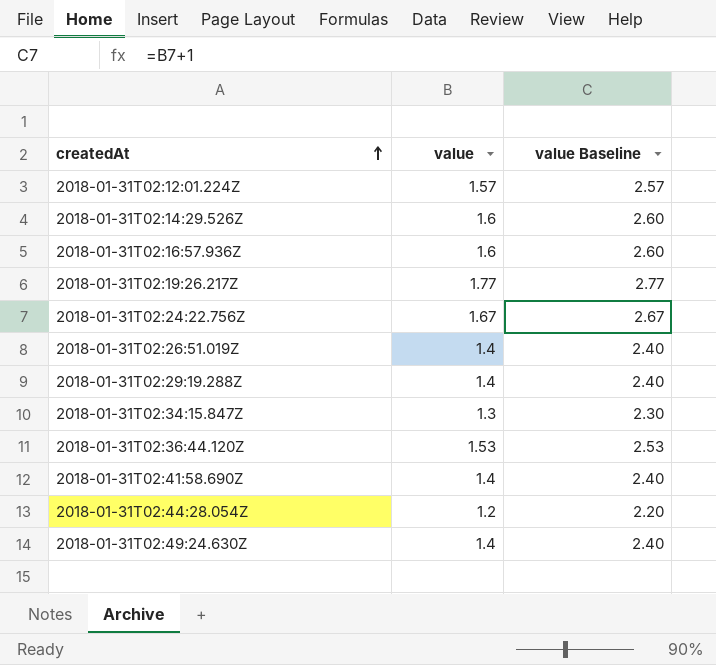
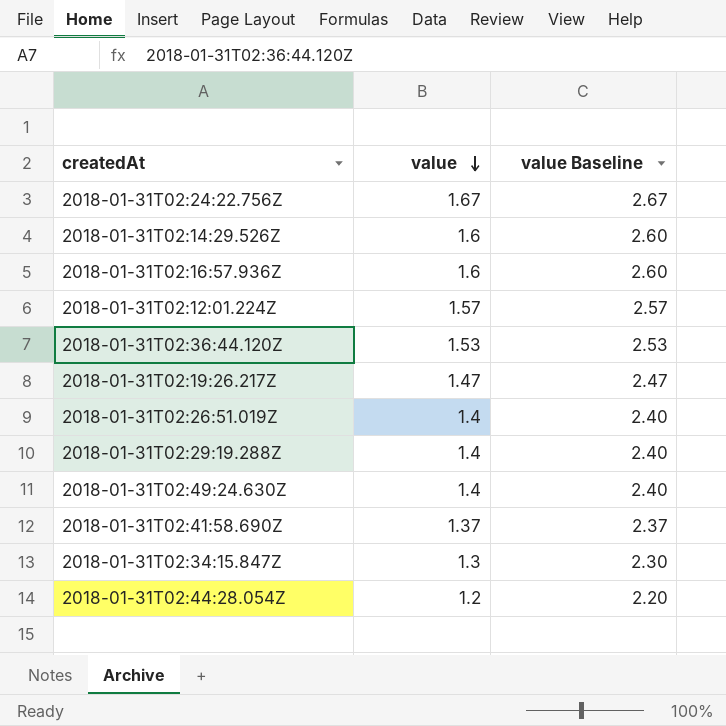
row order: createdAt ascending -> value descending
2018-01-31T02:19:26.217Z | value: 1.77 -> 1.47
2018-01-31T02:19:26.217Z | value Baseline: 2.77 -> 2.47
2018-01-31T02:41:58.690Z | value: 1.4 -> 1.37
2018-01-31T02:41:58.690Z | value Baseline: 2.40 -> 2.37

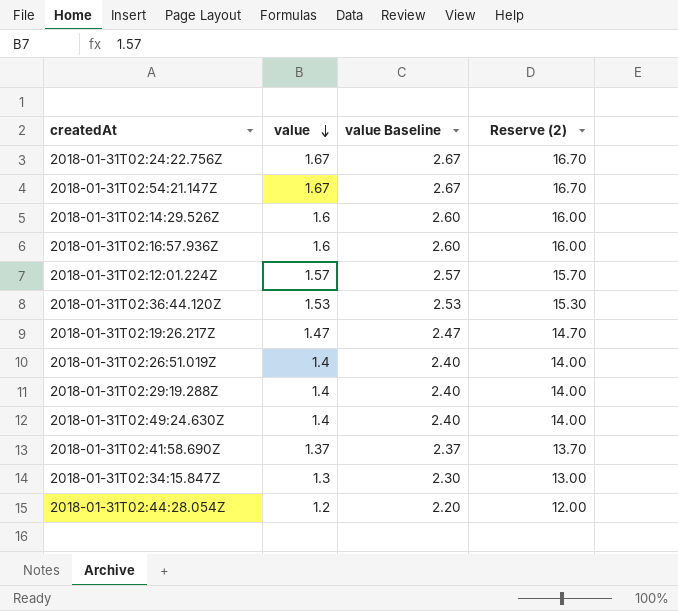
column Reserve (2) | formula: none -> [value] * 10
row 2018-01-31T02:54:21.147Z: none -> 1.67 | 2.67 | 16.70

